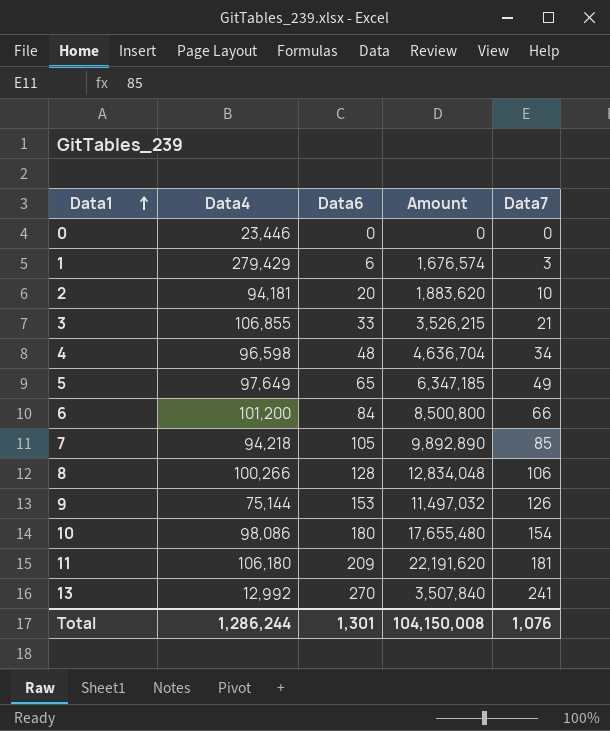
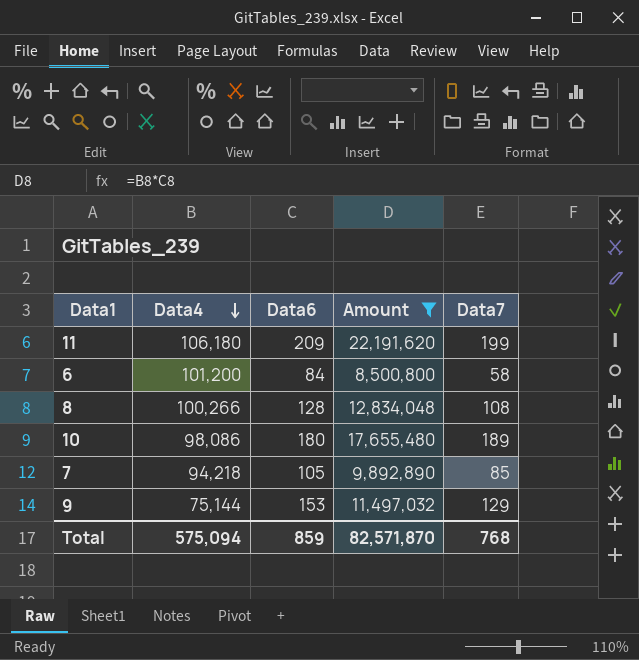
filter: none -> Amount >= 8,500,800
row order: Data1 ascending -> Data4 descending
11 | Data7: 181 -> 199
6 | Data7: 66 -> 58
8 | Data7: 106 -> 108
10 | Data7: 154 -> 189
9 | Data7: 126 -> 129
Total | Data4: 1,286,244 -> 575,094
Total | Data6: 1,301 -> 859
Total | Amount: 104,150,008 -> 82,571,870
Total | Data7: 1,076 -> 768

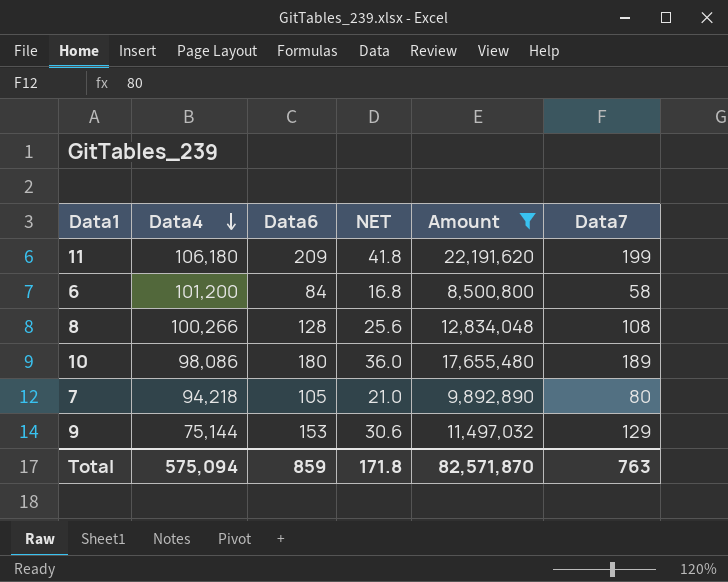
column NET | formula: none -> [Data6] * 0.2
7 | Data7: 85 -> 80
Total | Data7: 768 -> 763

